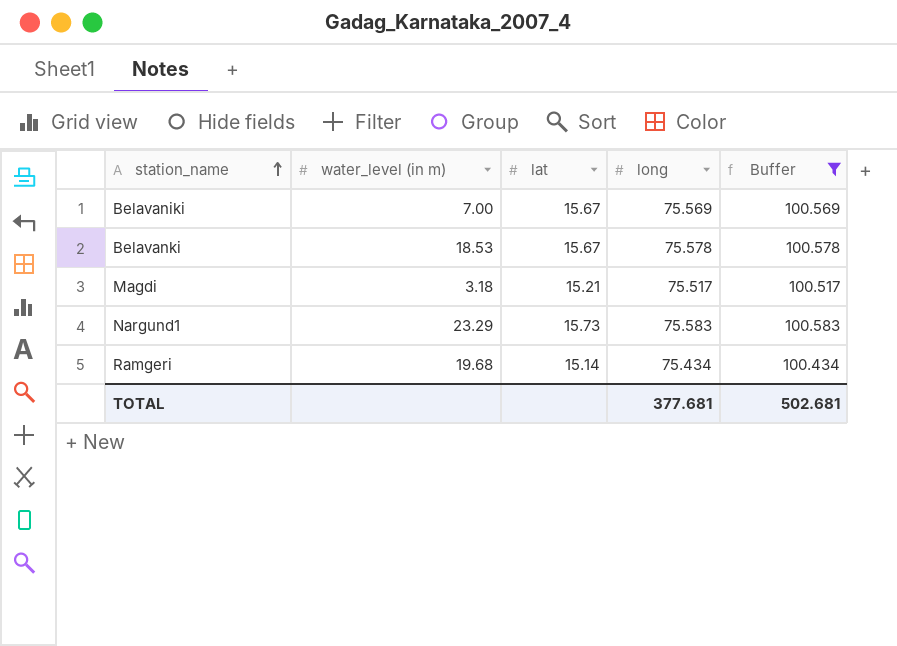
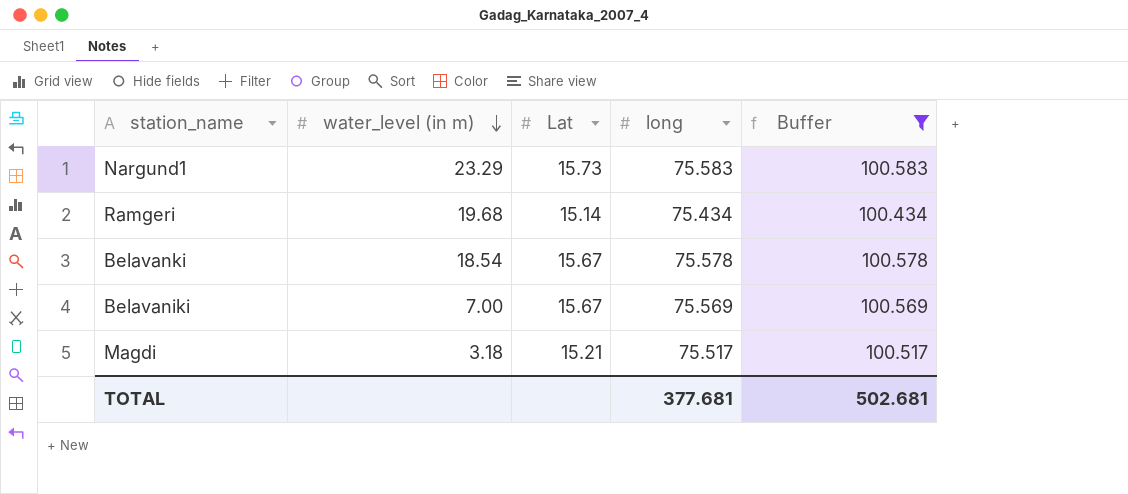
row order: station_name ascending -> water_level (in m) descending
column name: lat -> Lat
Belavanki | water_level (in m): 18.53 -> 18.54

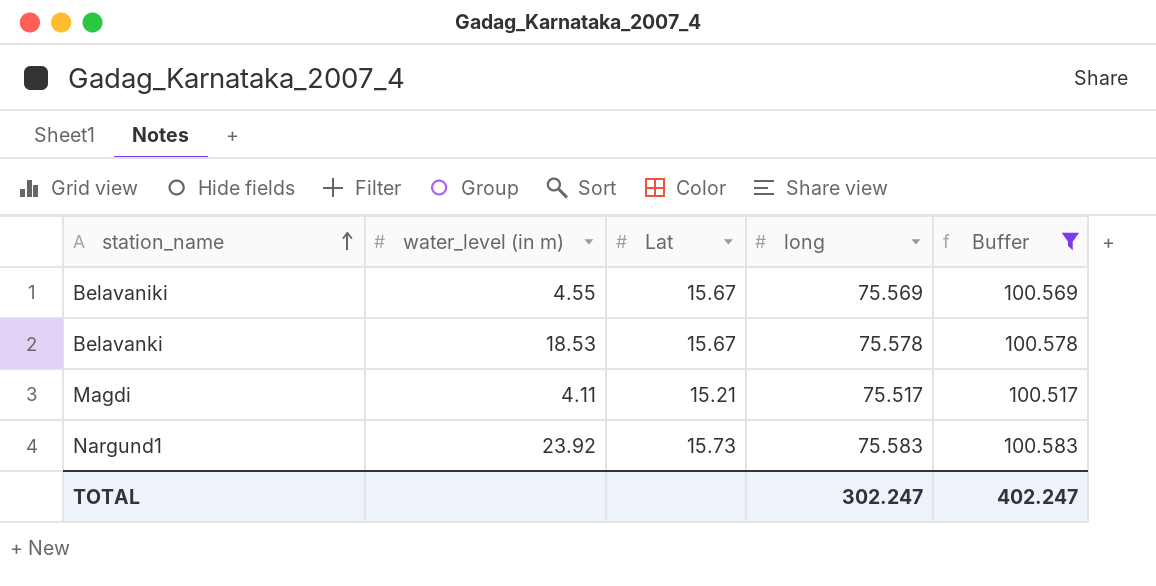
row order: water_level (in m) descending -> station_name ascending
row Ramgeri: 19.68 | 15.14 | 75.434 | 100.434 -> none
Belavaniki | water_level (in m): 7.00 -> 4.55
Belavanki | water_level (in m): 18.54 -> 18.53
Magdi | water_level (in m): 3.18 -> 4.11
Nargund1 | water_level (in m): 23.29 -> 23.92
TOTAL | long: 377.681 -> 302.247
TOTAL | Buffer: 502.681 -> 402.247

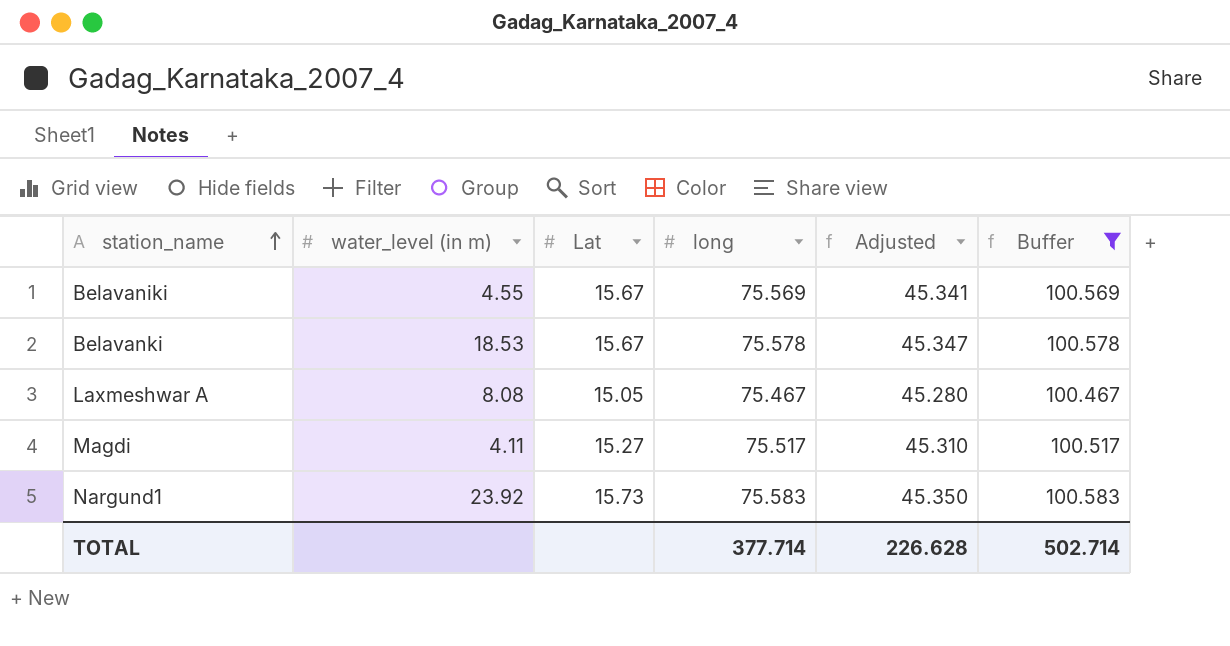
column Adjusted | formula: none -> [long] * 0.6
row Laxmeshwar A: none -> 8.08 | 15.05 | 75.467 | 45.280 | 100.467
Magdi | Lat: 15.21 -> 15.27
TOTAL | long: 302.247 -> 377.714
TOTAL | Buffer: 402.247 -> 502.714

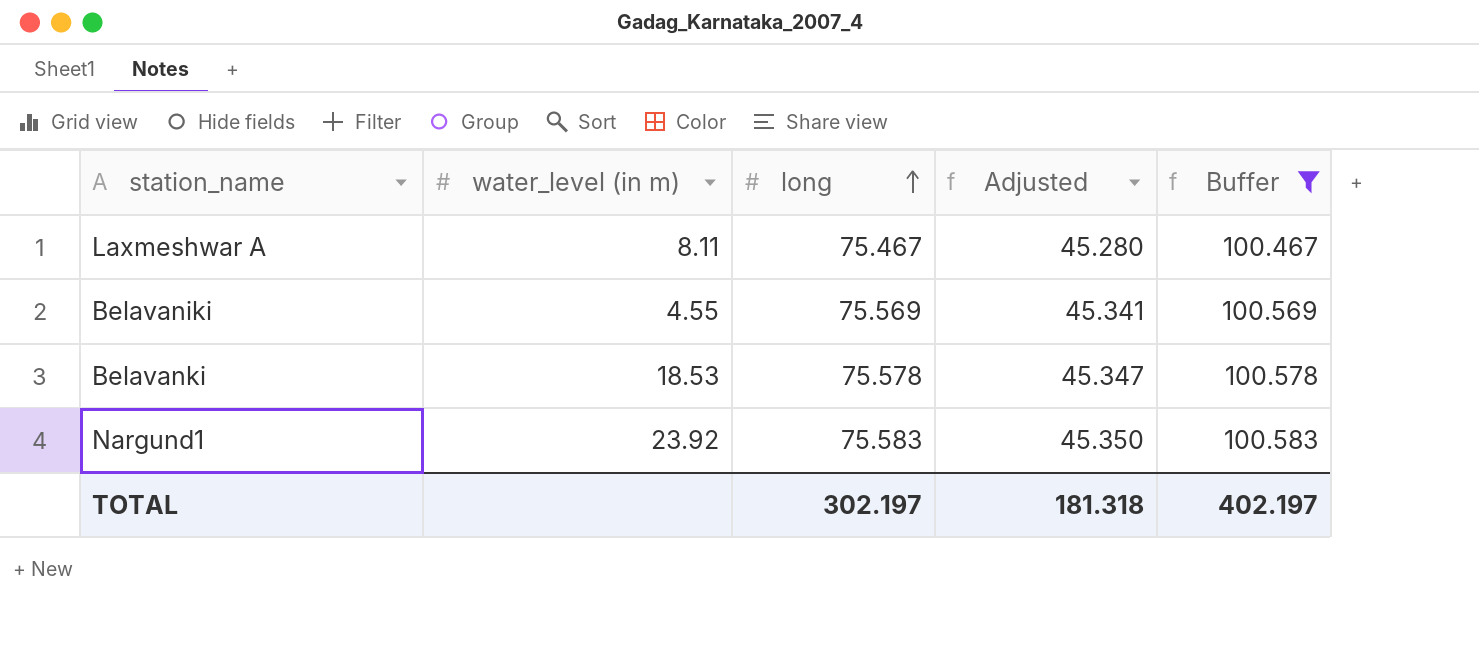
row order: station_name ascending -> long ascending
column Lat | position: 3 -> none
row Magdi: 4.11 | 15.27 | 75.517 | 45.310 | 100.517 -> none
Laxmeshwar A | water_level (in m): 8.08 -> 8.11
TOTAL | long: 377.714 -> 302.197
TOTAL | Adjusted: 226.628 -> 181.318
TOTAL | Buffer: 502.714 -> 402.197

